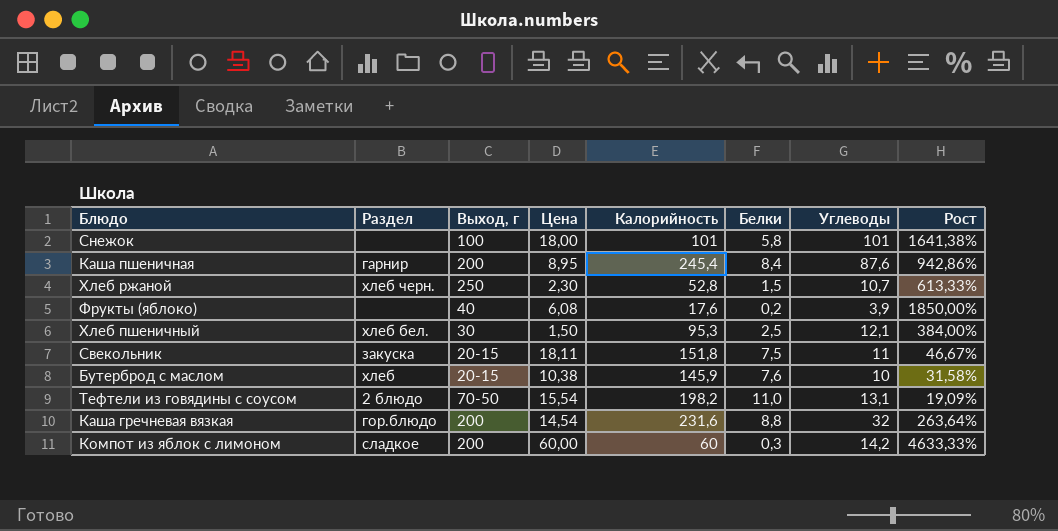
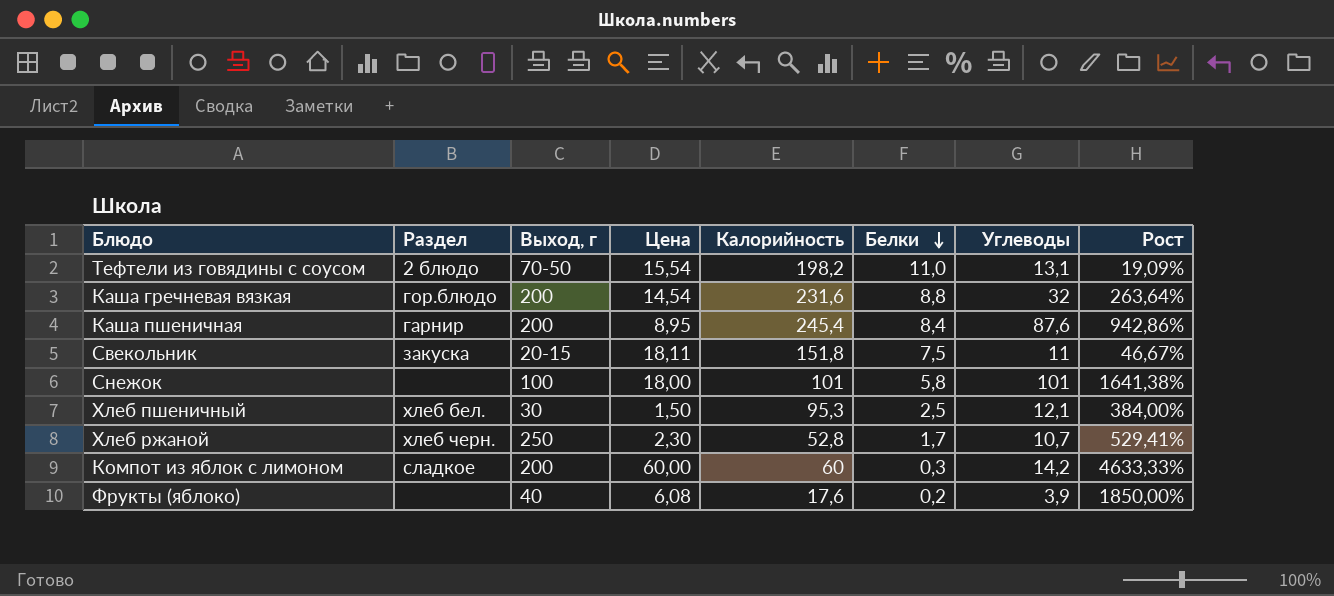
row order: none -> Белки descending
row Бутерброд с маслом: хлеб | 20-15 | 10,38 | 145,9 | 7,6 | 10 | 31,58% -> none
Хлеб ржаной | Белки: 1,5 -> 1,7
Хлеб ржаной | Рост: 613,33% -> 529,41%

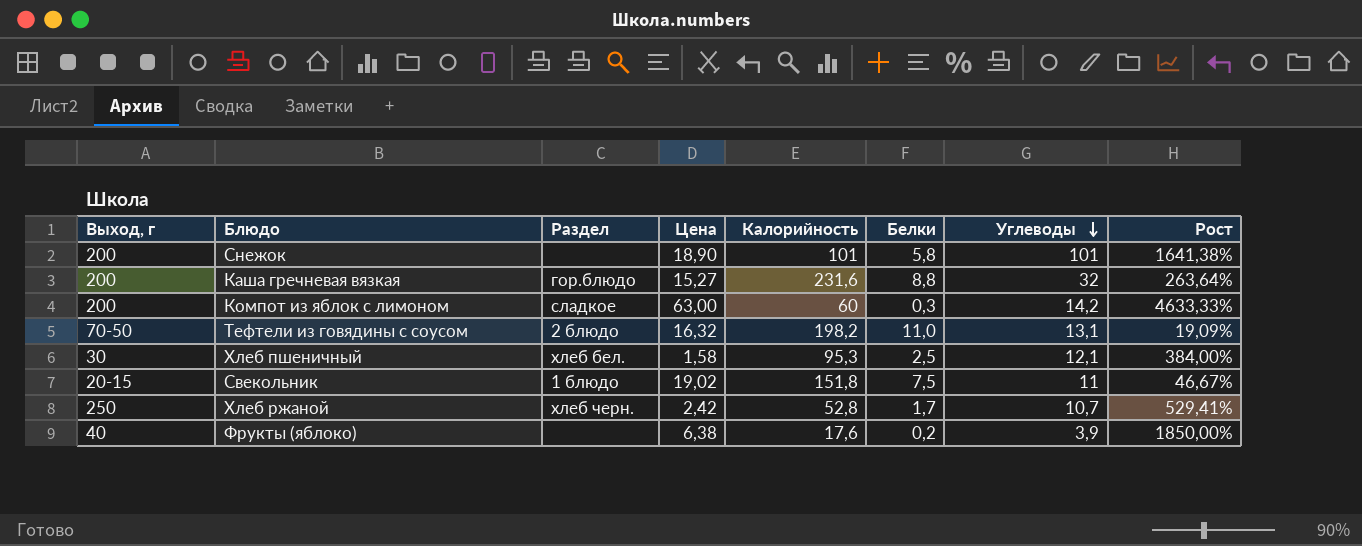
row order: Белки descending -> Углеводы descending
column Выход, г | position: 3 -> 1
row Каша пшеничная: гарнир | 200 | 8,95 | 245,4 | 8,4 | 87,6 | 942,86% -> none
Снежок | Выход, г: 100 -> 200
Снежок | Цена: 18,00 -> 18,90
Каша гречневая вязкая | Цена: 14,54 -> 15,27
Компот из яблок с лимоном | Цена: 60,00 -> 63,00
Тефтели из говядины с соусом | Цена: 15,54 -> 16,32
Хлеб пшеничный | Цена: 1,50 -> 1,58
Свекольник | Раздел: закуска -> 1 блюдо
Свекольник | Цена: 18,11 -> 19,02
Хлеб ржаной | Цена: 2,30 -> 2,42
Фрукты (яблоко) | Цена: 6,08 -> 6,38

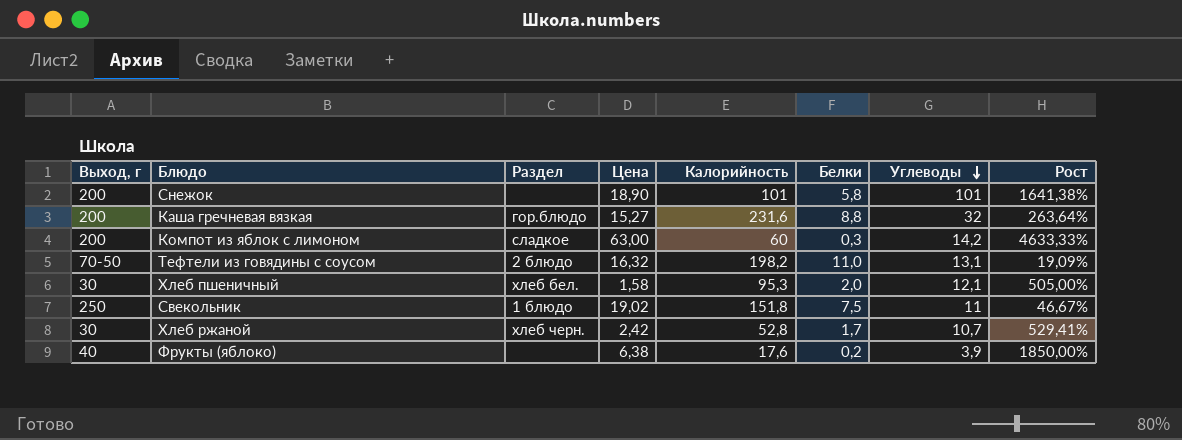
Хлеб пшеничный | Белки: 2,5 -> 2,0
Хлеб пшеничный | Рост: 384,00% -> 505,00%
Свекольник | Выход, г: 20-15 -> 250
Хлеб ржаной | Выход, г: 250 -> 30

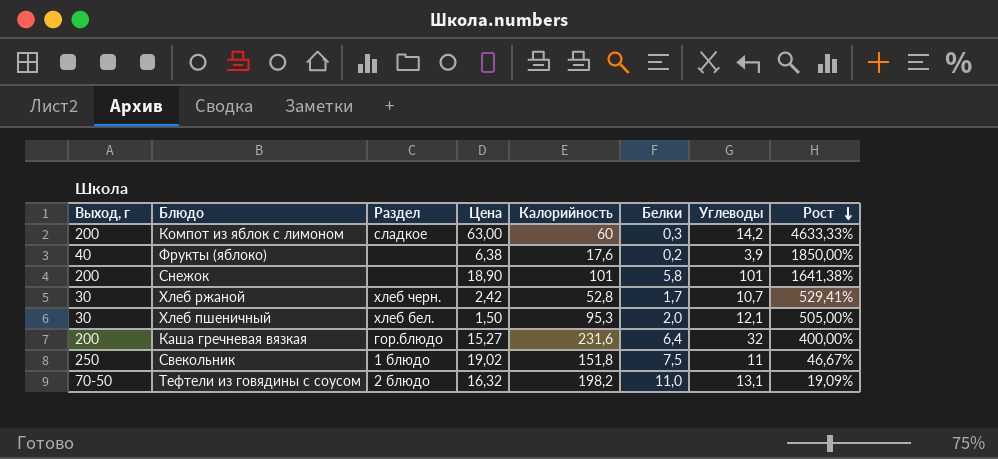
row order: Углеводы descending -> Рост descending
Хлеб пшеничный | Цена: 1,58 -> 1,50
Каша гречневая вязкая | Белки: 8,8 -> 6,4
Каша гречневая вязкая | Рост: 263,64% -> 400,00%

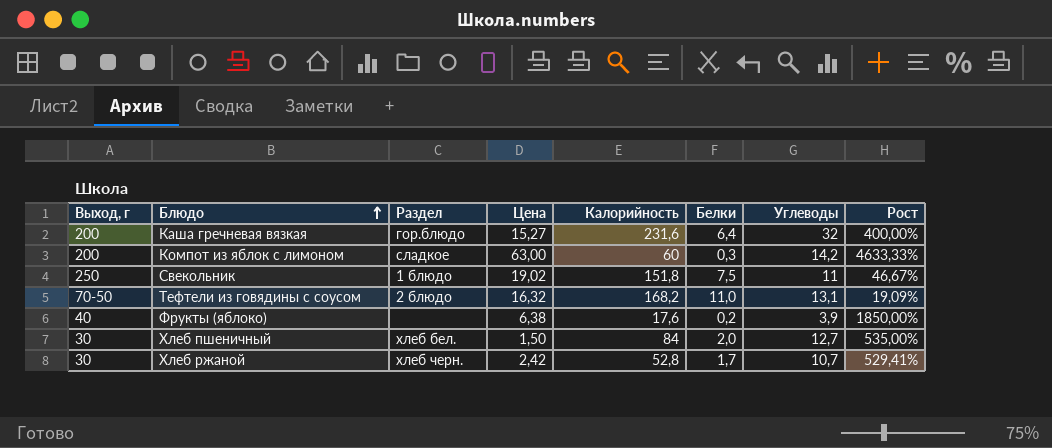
row order: Рост descending -> Блюдо ascending
row Снежок: 200 | none | 18,90 | 101 | 5,8 | 101 | 1641,38% -> none
Тефтели из говядины с соусом | Калорийность: 198,2 -> 168,2
Хлеб пшеничный | Калорийность: 95,3 -> 84
Хлеб пшеничный | Углеводы: 12,1 -> 12,7
Хлеб пшеничный | Рост: 505,00% -> 535,00%

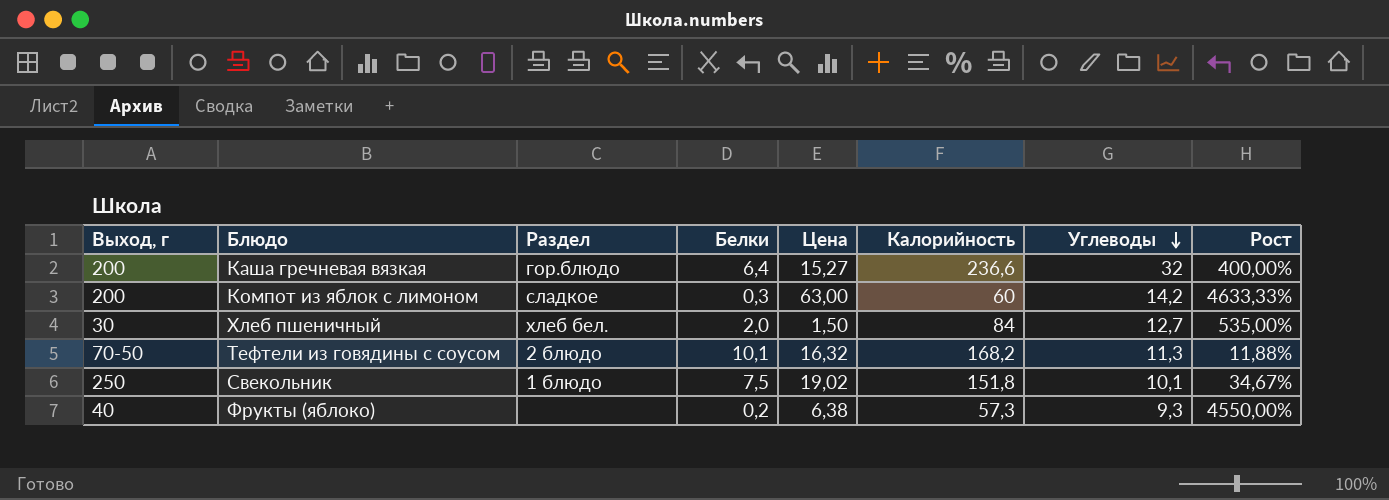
row order: Блюдо ascending -> Углеводы descending
column Белки | position: 6 -> 4
row Хлеб ржаной: 30 | хлеб черн. | 2,42 | 52,8 | 1,7 | 10,7 | 529,41% -> none
Каша гречневая вязкая | Калорийность: 231,6 -> 236,6
Тефтели из говядины с соусом | Белки: 11,0 -> 10,1
Тефтели из говядины с соусом | Углеводы: 13,1 -> 11,3
Тефтели из говядины с соусом | Рост: 19,09% -> 11,88%
Свекольник | Углеводы: 11 -> 10,1
Свекольник | Рост: 46,67% -> 34,67%
Фрукты (яблоко) | Калорийность: 17,6 -> 57,3
Фрукты (яблоко) | Углеводы: 3,9 -> 9,3
Фрукты (яблоко) | Рост: 1850,00% -> 4550,00%

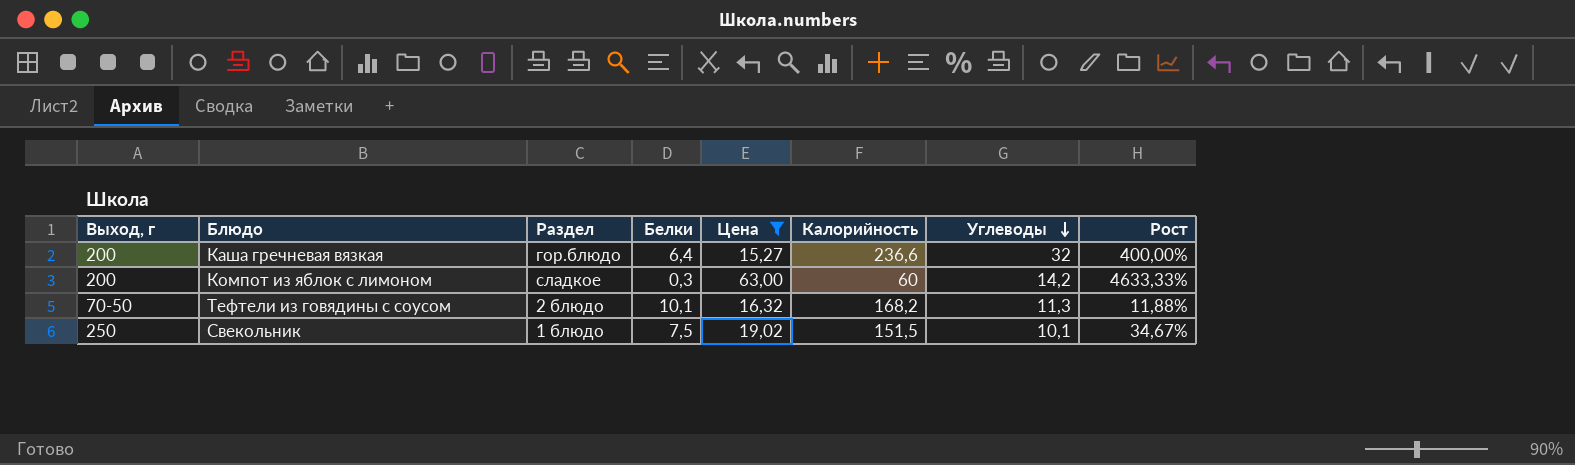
filter: none -> Цена >= 15,27
Свекольник | Калорийность: 151,8 -> 151,5

